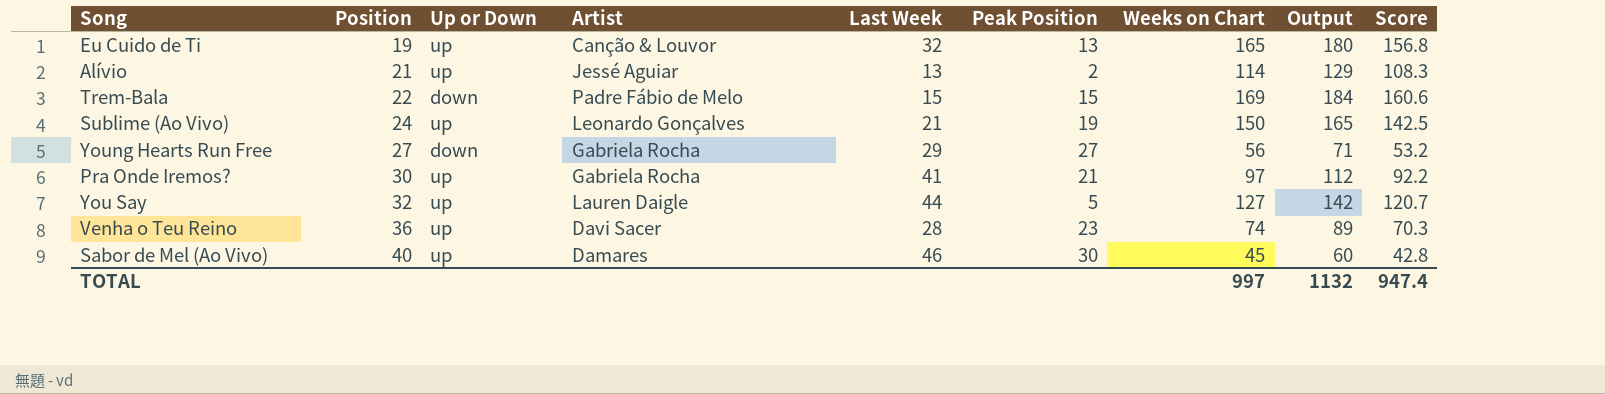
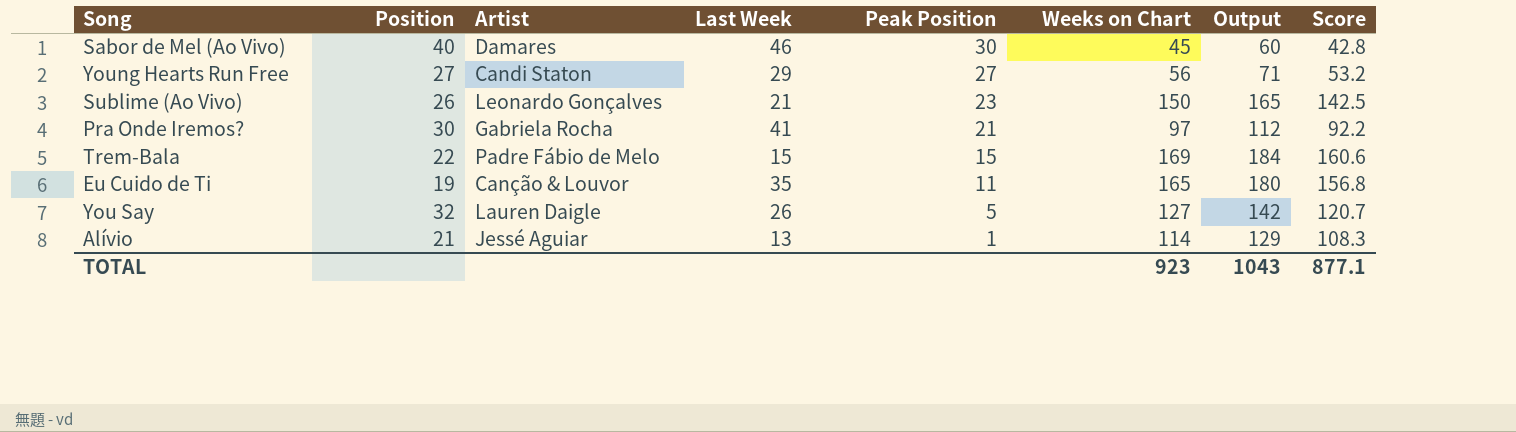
row order: Position ascending -> Peak Position descending
column Up or Down | position: 3 -> none
row Venha o Teu Reino: 36 | up | Davi Sacer | 28 | 23 | 74 | 89 | 70.3 -> none
Young Hearts Run Free | Artist: Gabriela Rocha -> Candi Staton
Sublime (Ao Vivo) | Position: 24 -> 26
Sublime (Ao Vivo) | Peak Position: 19 -> 23
Eu Cuido de Ti | Last Week: 32 -> 35
Eu Cuido de Ti | Peak Position: 13 -> 11
You Say | Last Week: 44 -> 26
Alívio | Peak Position: 2 -> 1
TOTAL | Weeks on Chart: 997 -> 923
TOTAL | Output: 1132 -> 1043
TOTAL | Score: 947.4 -> 877.1

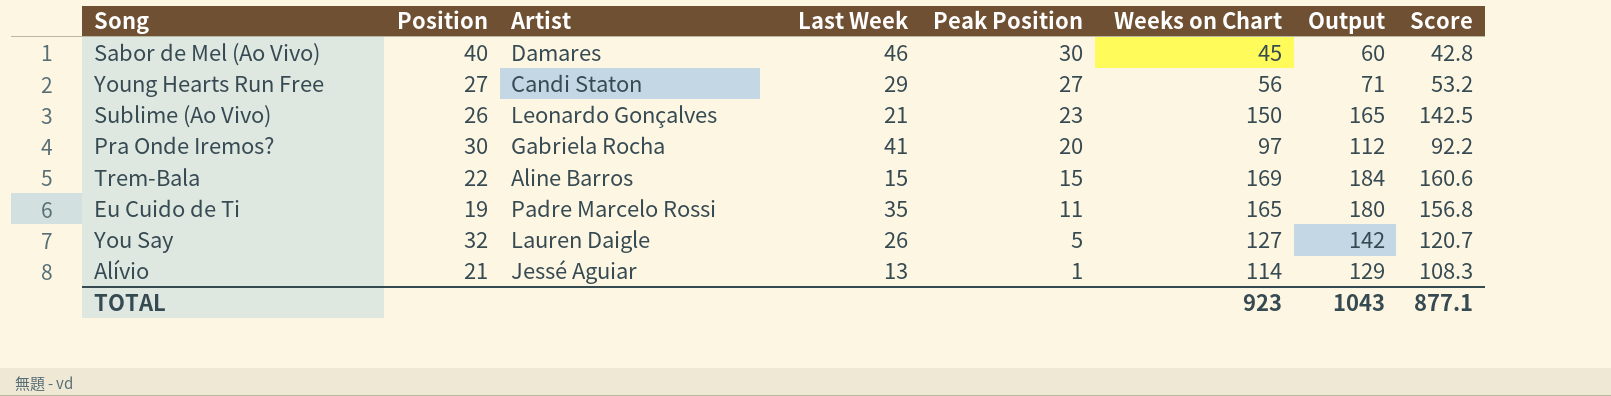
Pra Onde Iremos? | Peak Position: 21 -> 20
Trem-Bala | Artist: Padre Fábio de Melo -> Aline Barros
Eu Cuido de Ti | Artist: Canção & Louvor -> Padre Marcelo Rossi

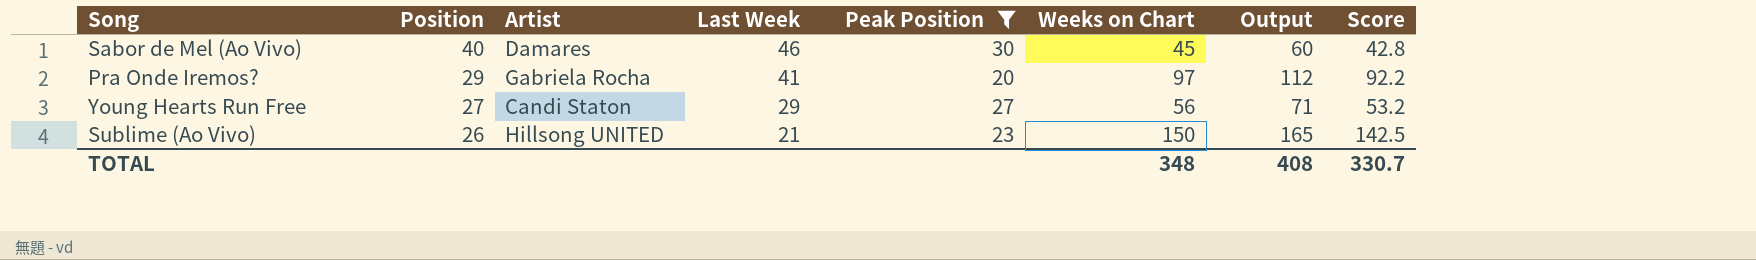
filter: none -> Peak Position >= 20
row order: Peak Position descending -> Position descending
Pra Onde Iremos? | Position: 30 -> 29
Sublime (Ao Vivo) | Artist: Leonardo Gonçalves -> Hillsong UNITED
TOTAL | Weeks on Chart: 923 -> 348
TOTAL | Output: 1043 -> 408
TOTAL | Score: 877.1 -> 330.7

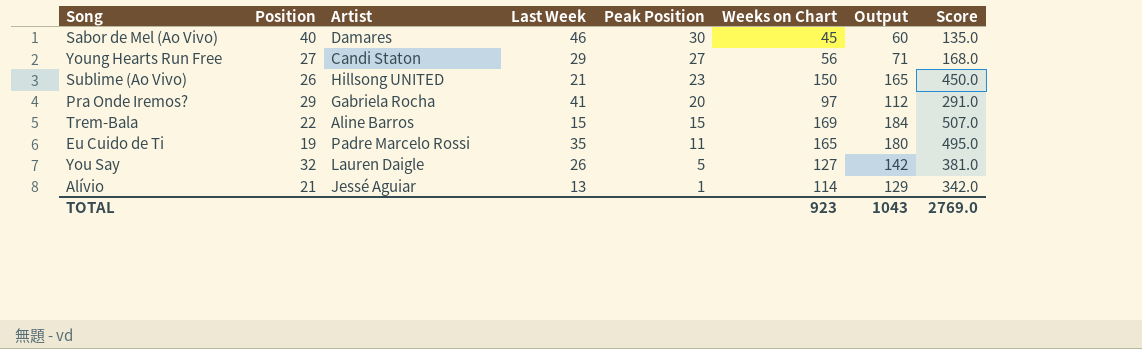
filter: Peak Position >= 20 -> none
row order: Position descending -> Peak Position descending
column Score | formula: [Weeks on Chart] * 0.95 -> [Weeks on Chart] * 3
TOTAL | Weeks on Chart: 348 -> 923
TOTAL | Output: 408 -> 1043
TOTAL | Score: 330.7 -> 2769.0

